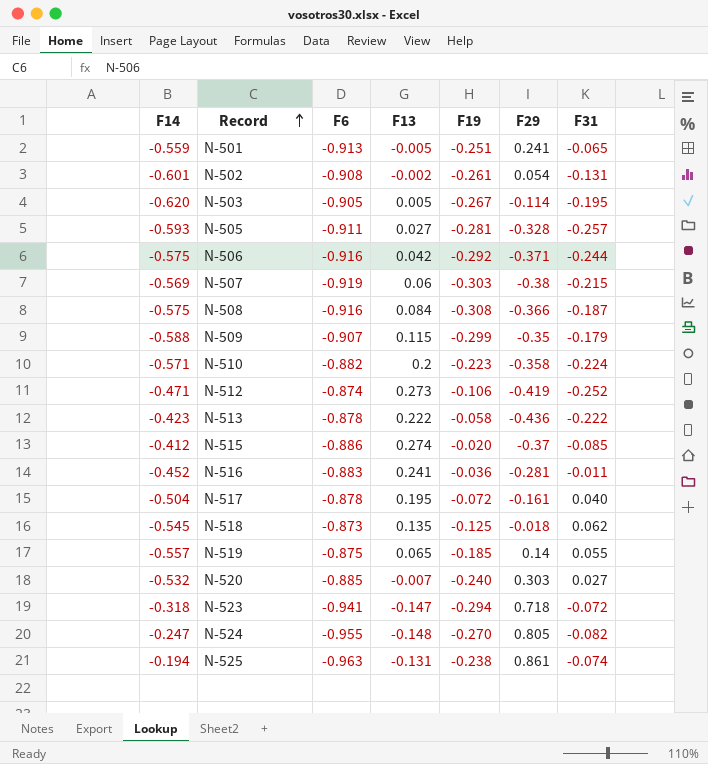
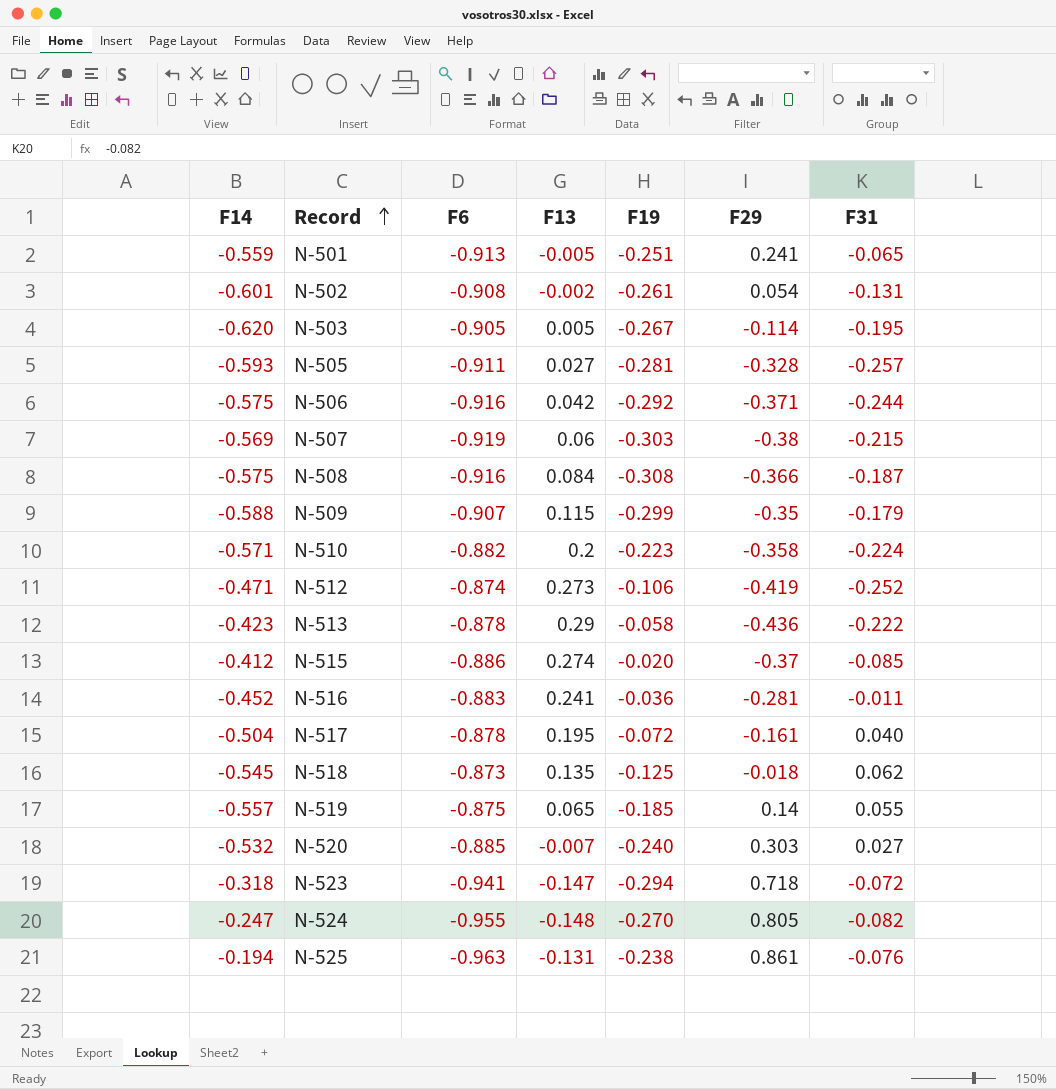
N-513 | F13: 0.222 -> 0.29
N-525 | F31: -0.074 -> -0.076

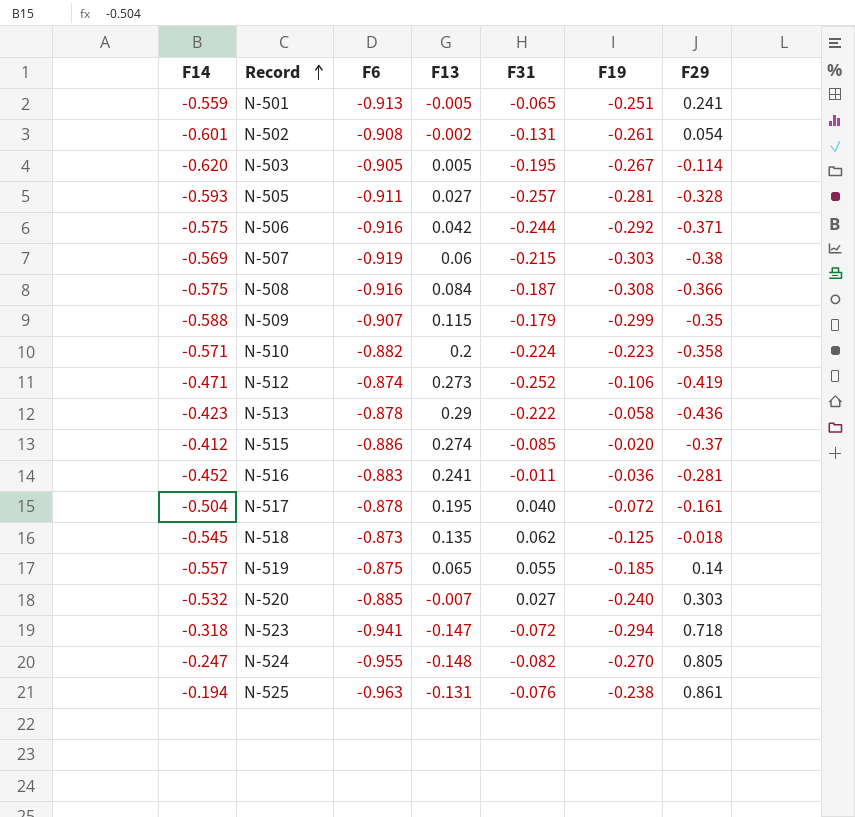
column F31 | position: 7 -> 5

